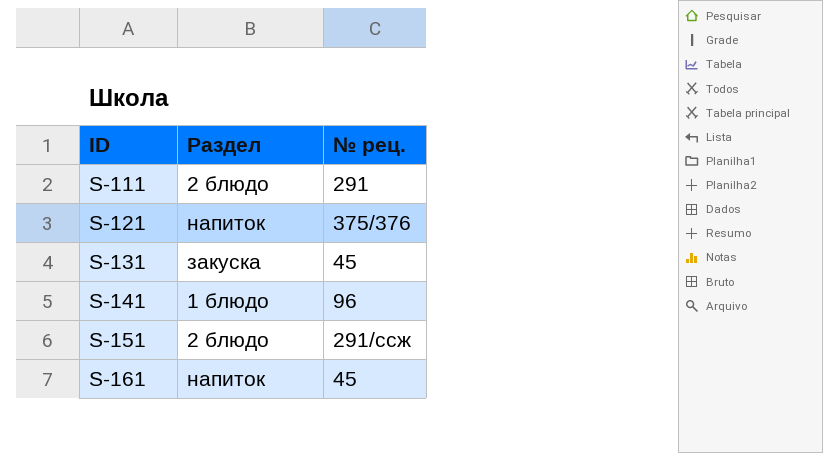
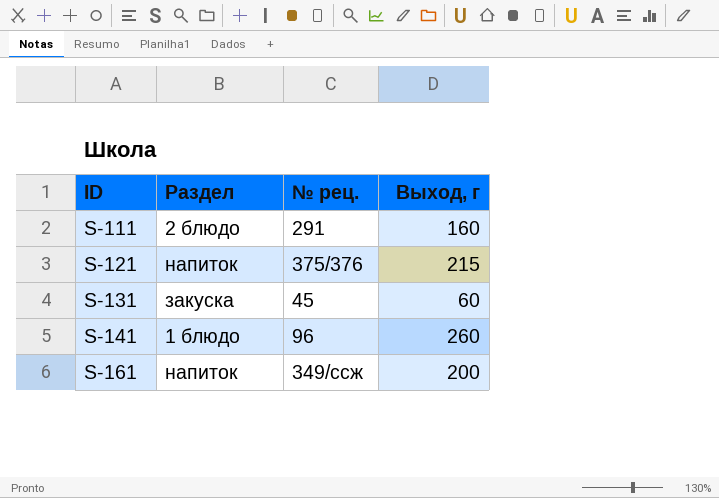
column Выход, г | position: none -> 4
row S-151: 2 блюдо | 291/ссж -> none
S-161 | № рец.: 45 -> 349/сcж

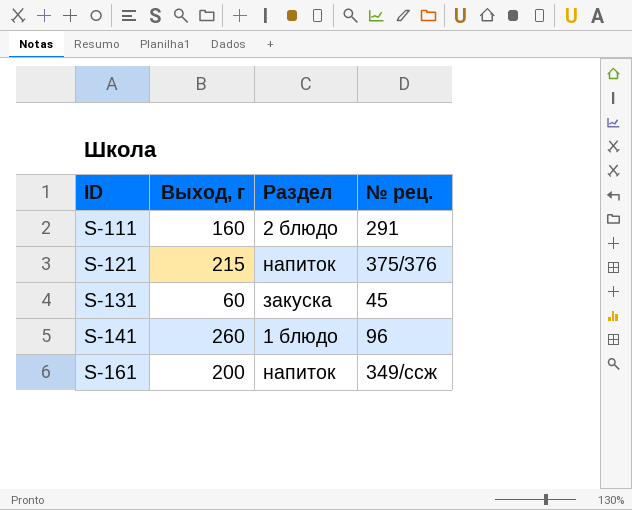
column Выход, г | position: 4 -> 2

